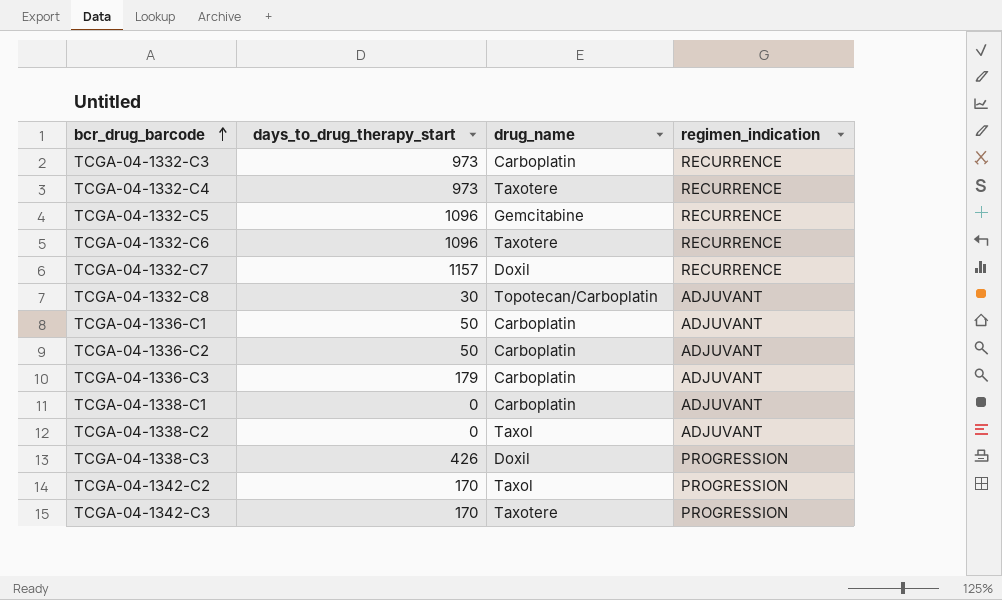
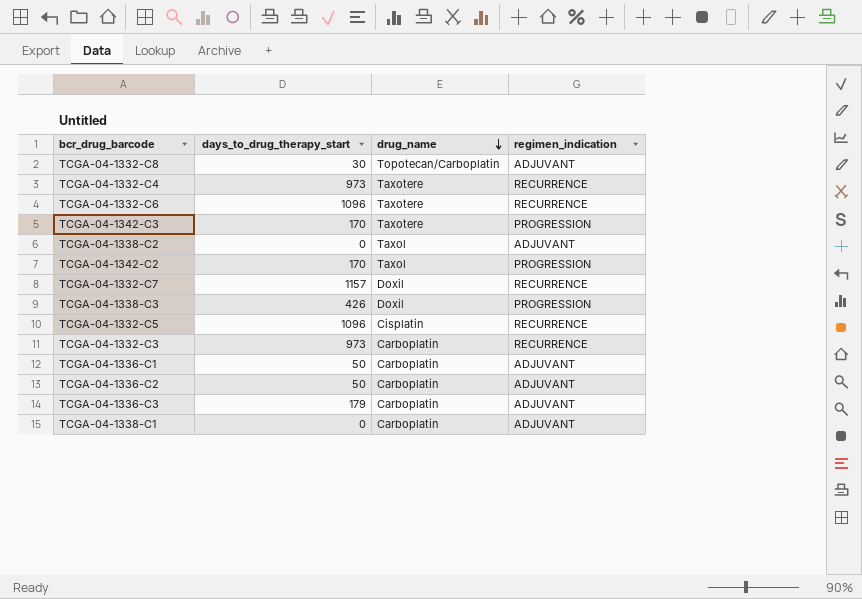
row order: bcr_drug_barcode ascending -> drug_name descending
TCGA-04-1332-C5 | drug_name: Gemcitabine -> Cisplatin

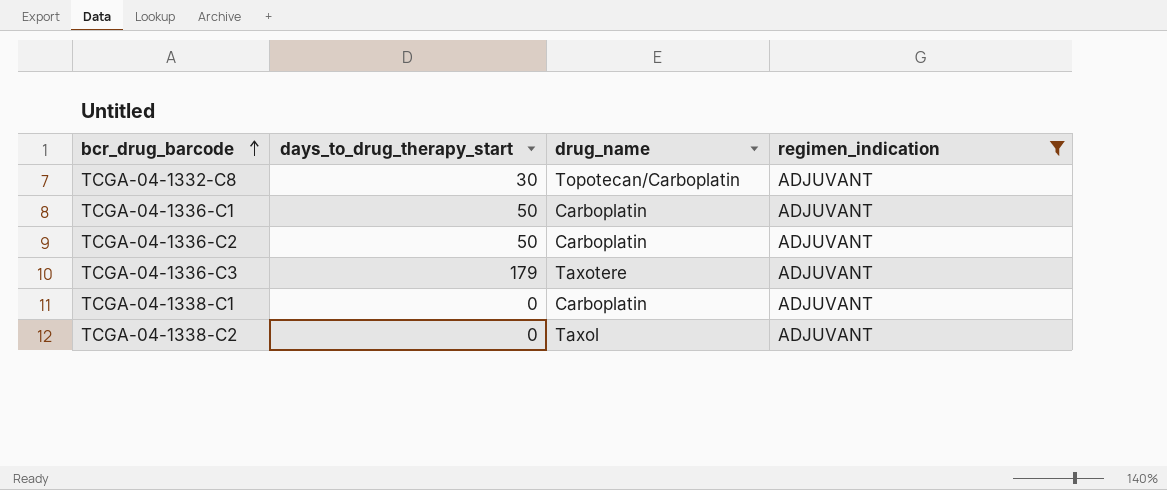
filter: none -> regimen_indication = ADJUVANT
row order: drug_name descending -> bcr_drug_barcode ascending
TCGA-04-1336-C3 | drug_name: Carboplatin -> Taxotere

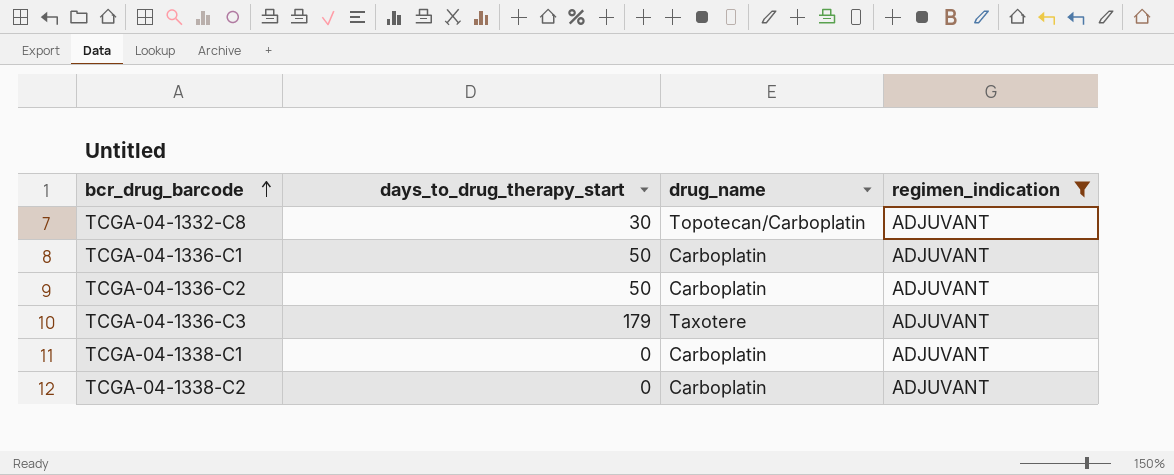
TCGA-04-1338-C2 | drug_name: Taxol -> Carboplatin

